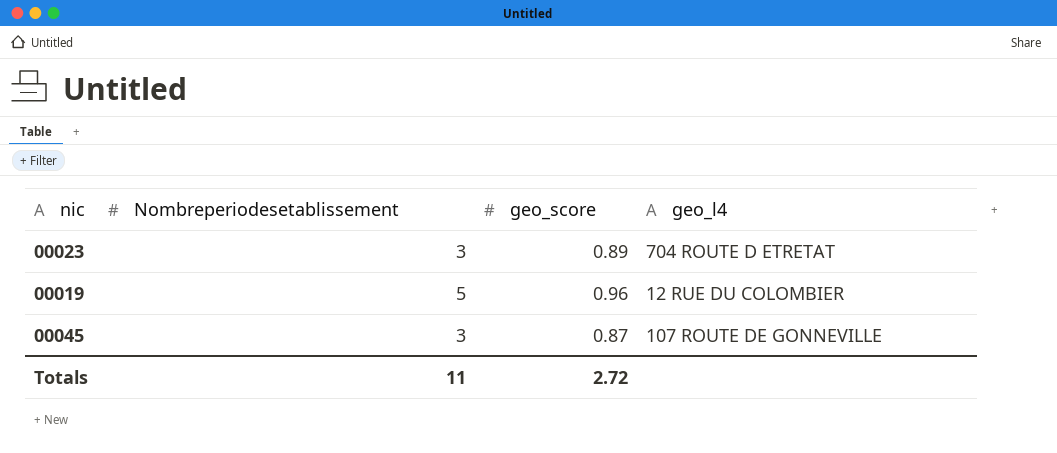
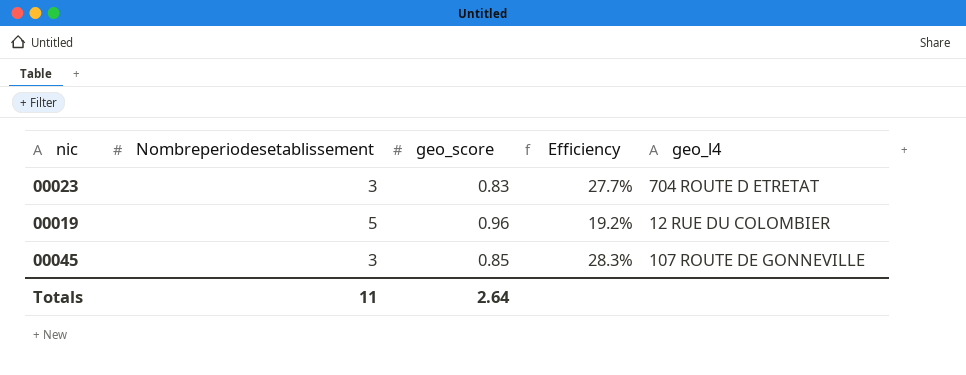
column Efficiency | formula: none -> [geo_score] / [Nombreperiodesetablissement]
00023 | geo_score: 0.89 -> 0.83
00045 | geo_score: 0.87 -> 0.85
Totals | geo_score: 2.72 -> 2.64

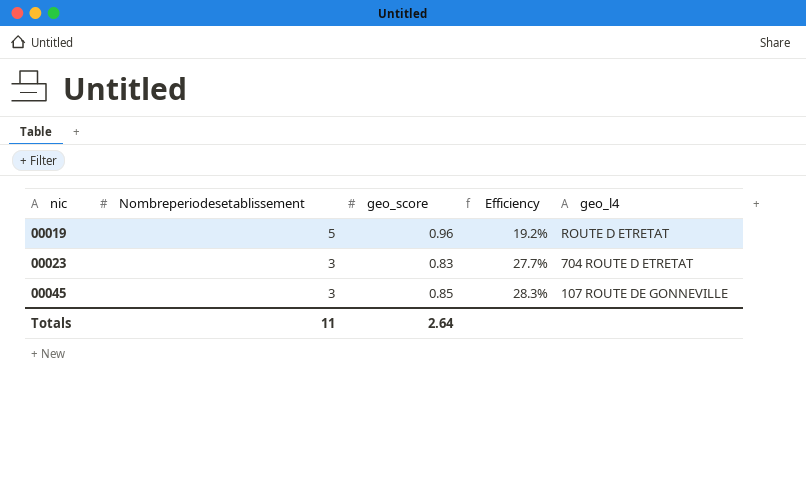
row order: none -> nic ascending
00019 | geo_l4: 12 RUE DU COLOMBIER -> ROUTE D ETRETAT

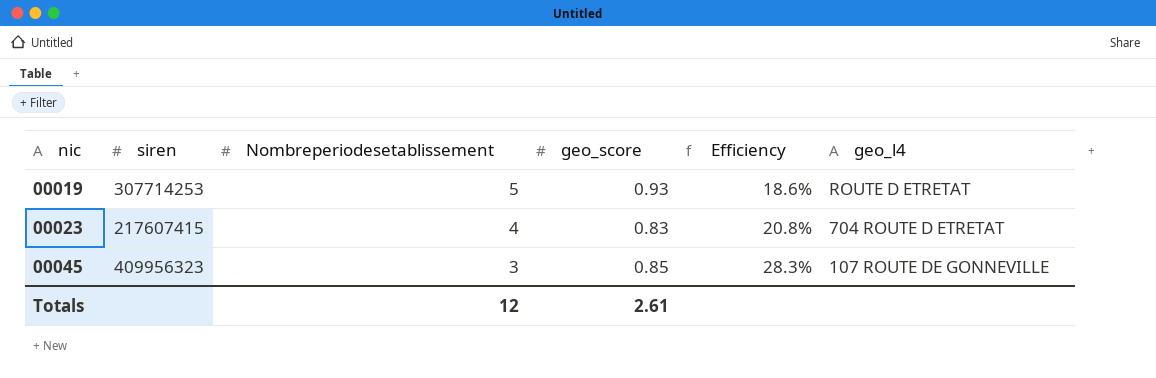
column siren | position: none -> 2
00019 | geo_score: 0.96 -> 0.93
00019 | Efficiency: 19.2% -> 18.6%
00023 | Nombreperiodesetablissement: 3 -> 4
00023 | Efficiency: 27.7% -> 20.8%
Totals | Nombreperiodesetablissement: 11 -> 12
Totals | geo_score: 2.64 -> 2.61

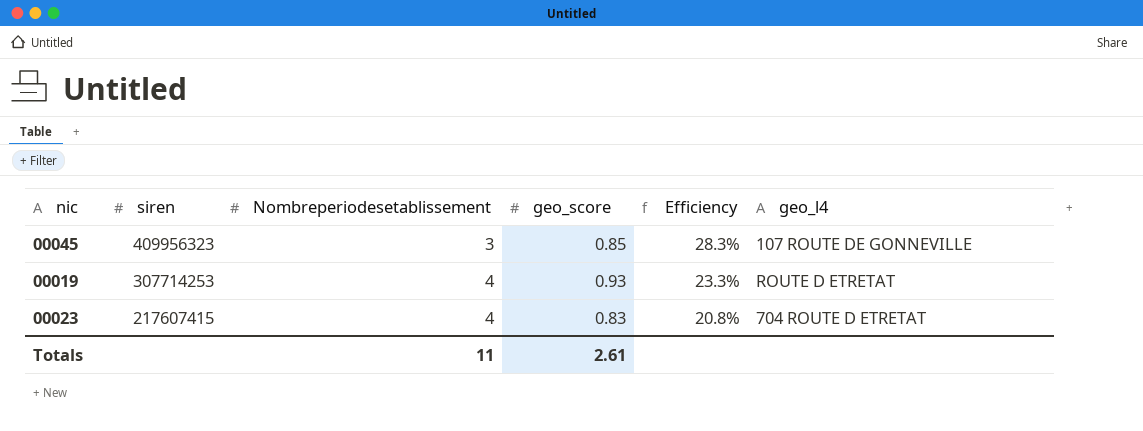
row order: nic ascending -> siren descending
00019 | Nombreperiodesetablissement: 5 -> 4
00019 | Efficiency: 18.6% -> 23.3%
Totals | Nombreperiodesetablissement: 12 -> 11

